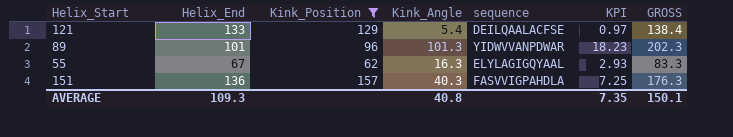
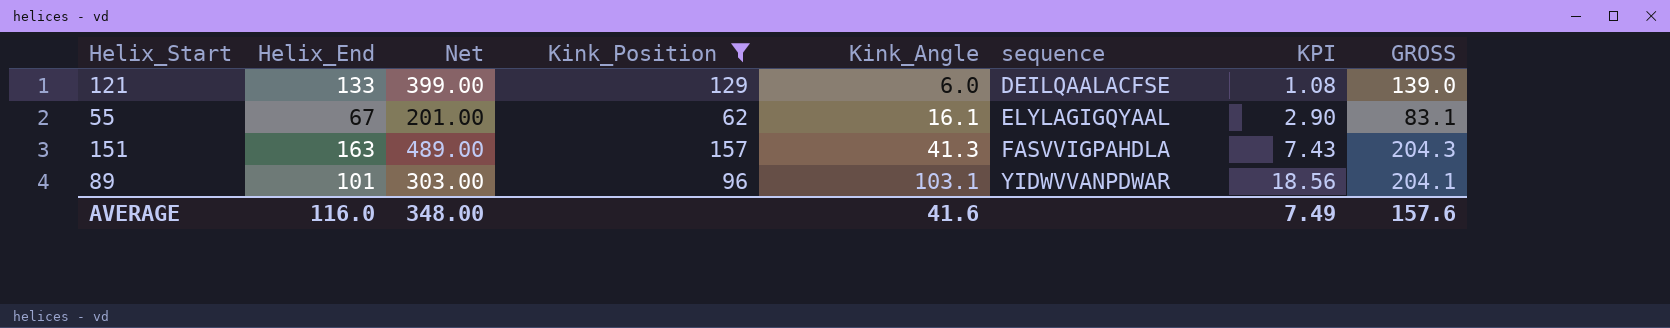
row order: none -> Kink_Angle ascending
column Net | formula: none -> [Helix_End] * 3
121 | Kink_Angle: 5.4 -> 6.0
121 | KPI: 0.97 -> 1.08
121 | GROSS: 138.4 -> 139.0
55 | Kink_Angle: 16.3 -> 16.1
55 | KPI: 2.93 -> 2.90
55 | GROSS: 83.3 -> 83.1
151 | Helix_End: 136 -> 163
151 | Kink_Angle: 40.3 -> 41.3
151 | KPI: 7.25 -> 7.43
151 | GROSS: 176.3 -> 204.3
89 | Kink_Angle: 101.3 -> 103.1
89 | KPI: 18.23 -> 18.56
89 | GROSS: 202.3 -> 204.1
AVERAGE | Helix_End: 109.3 -> 116.0
AVERAGE | Kink_Angle: 40.8 -> 41.6
AVERAGE | KPI: 7.35 -> 7.49
AVERAGE | GROSS: 150.1 -> 157.6

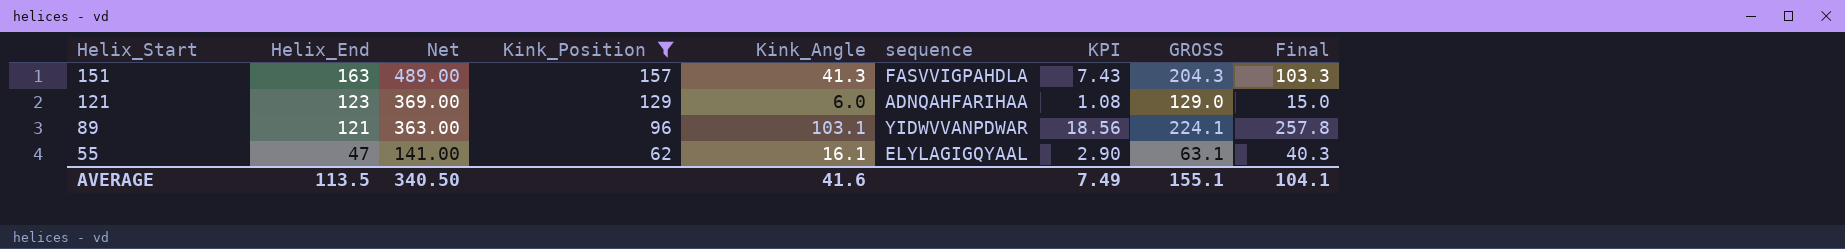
row order: Kink_Angle ascending -> Helix_Start descending
column Final | formula: none -> [Kink_Angle] * 2.5
121 | Helix_End: 133 -> 123
121 | Net: 399.00 -> 369.00
121 | sequence: DEILQAALACFSE -> ADNQAHFARIHAA
121 | GROSS: 139.0 -> 129.0
89 | Helix_End: 101 -> 121
89 | Net: 303.00 -> 363.00
89 | GROSS: 204.1 -> 224.1
55 | Helix_End: 67 -> 47
55 | Net: 201.00 -> 141.00
55 | GROSS: 83.1 -> 63.1
AVERAGE | Helix_End: 116.0 -> 113.5
AVERAGE | Net: 348.00 -> 340.50
AVERAGE | GROSS: 157.6 -> 155.1

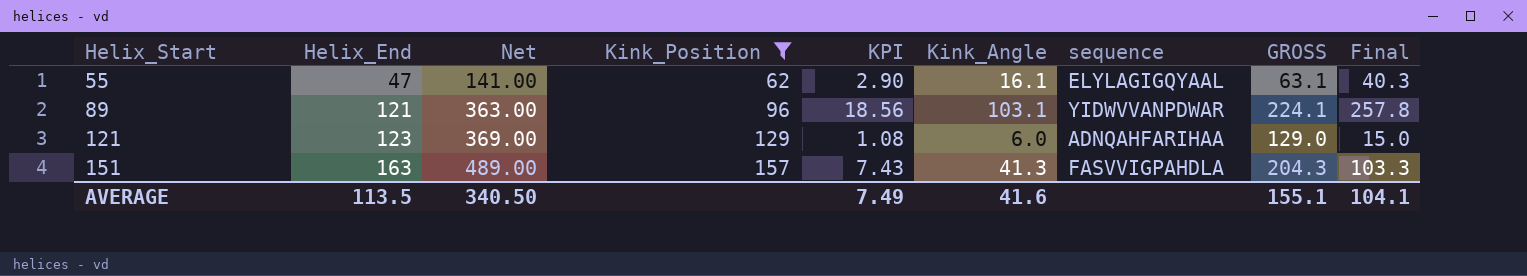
row order: Helix_Start descending -> Helix_Start ascending
column KPI | position: 7 -> 5

